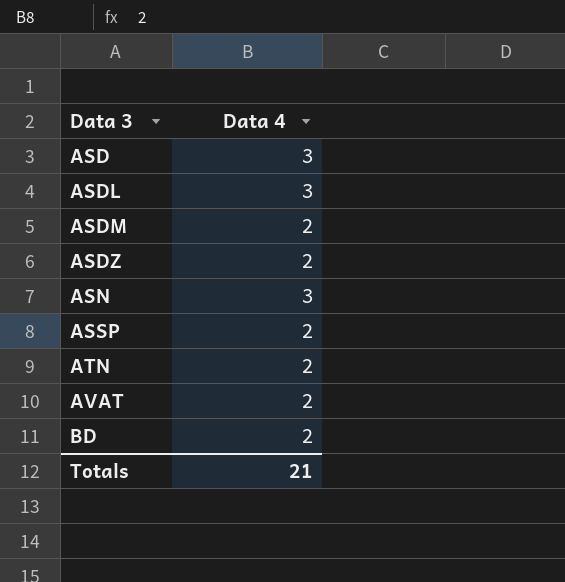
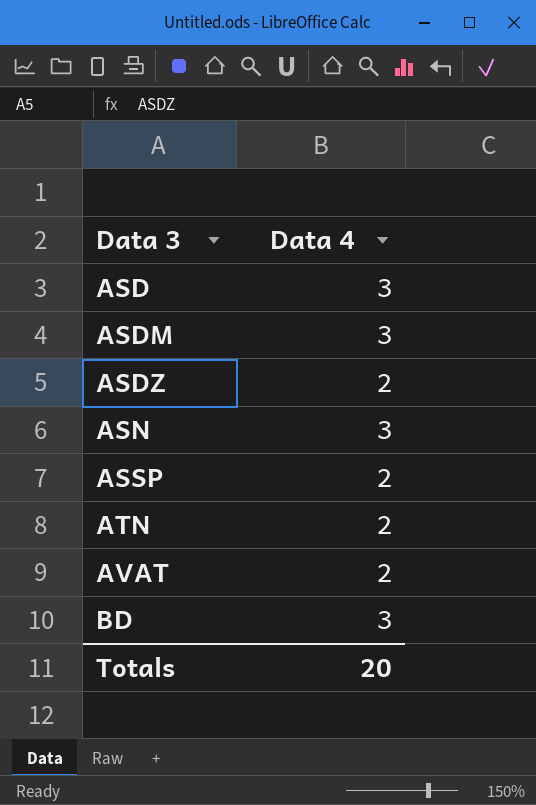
row ASDL: 3 -> none
ASDM | Data 4: 2 -> 3
BD | Data 4: 2 -> 3
Totals | Data 4: 21 -> 20

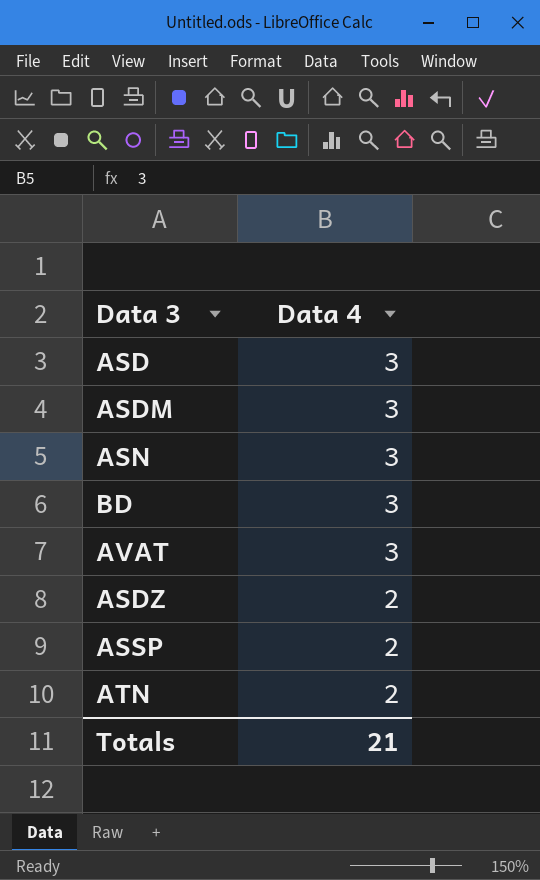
row order: Data 3 ascending -> Data 4 descending
AVAT | Data 4: 2 -> 3
Totals | Data 4: 20 -> 21

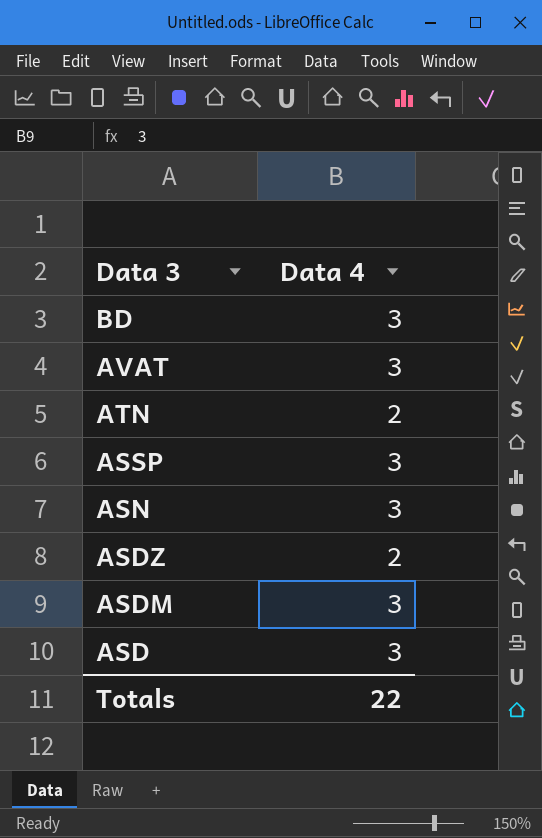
row order: Data 4 descending -> Data 3 descending
ASSP | Data 4: 2 -> 3
Totals | Data 4: 21 -> 22

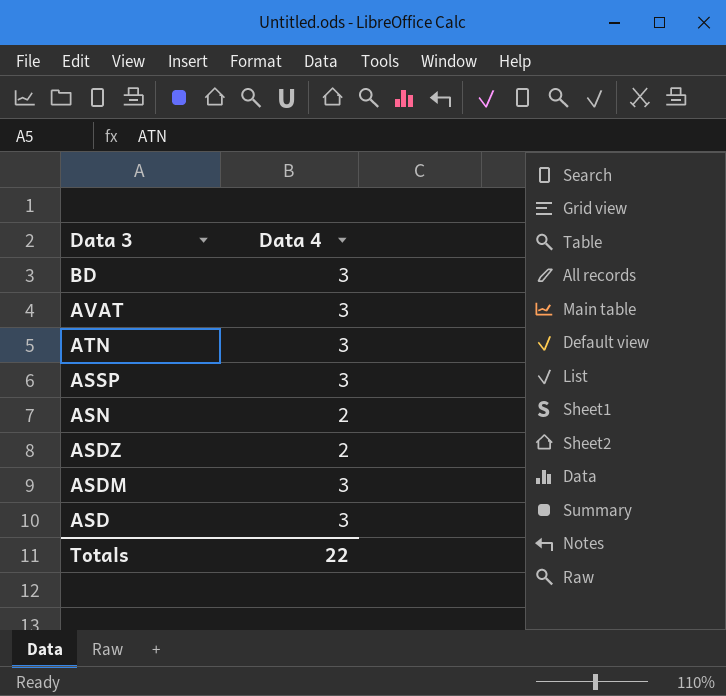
ATN | Data 4: 2 -> 3
ASN | Data 4: 3 -> 2

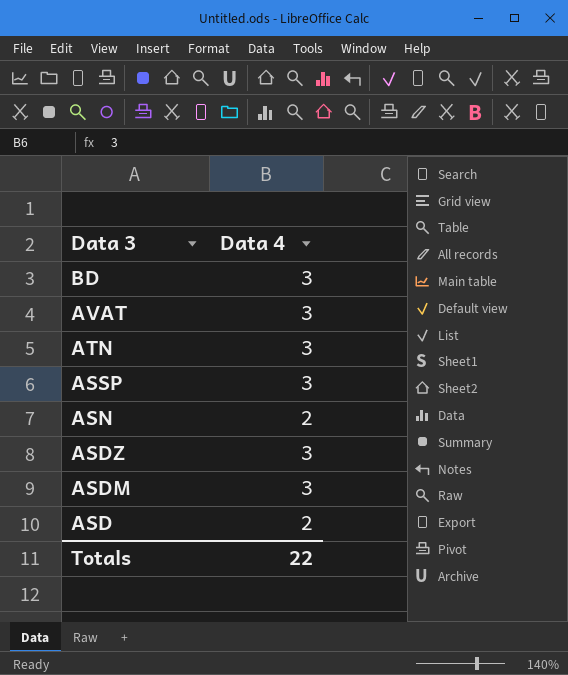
ASDZ | Data 4: 2 -> 3
ASD | Data 4: 3 -> 2

